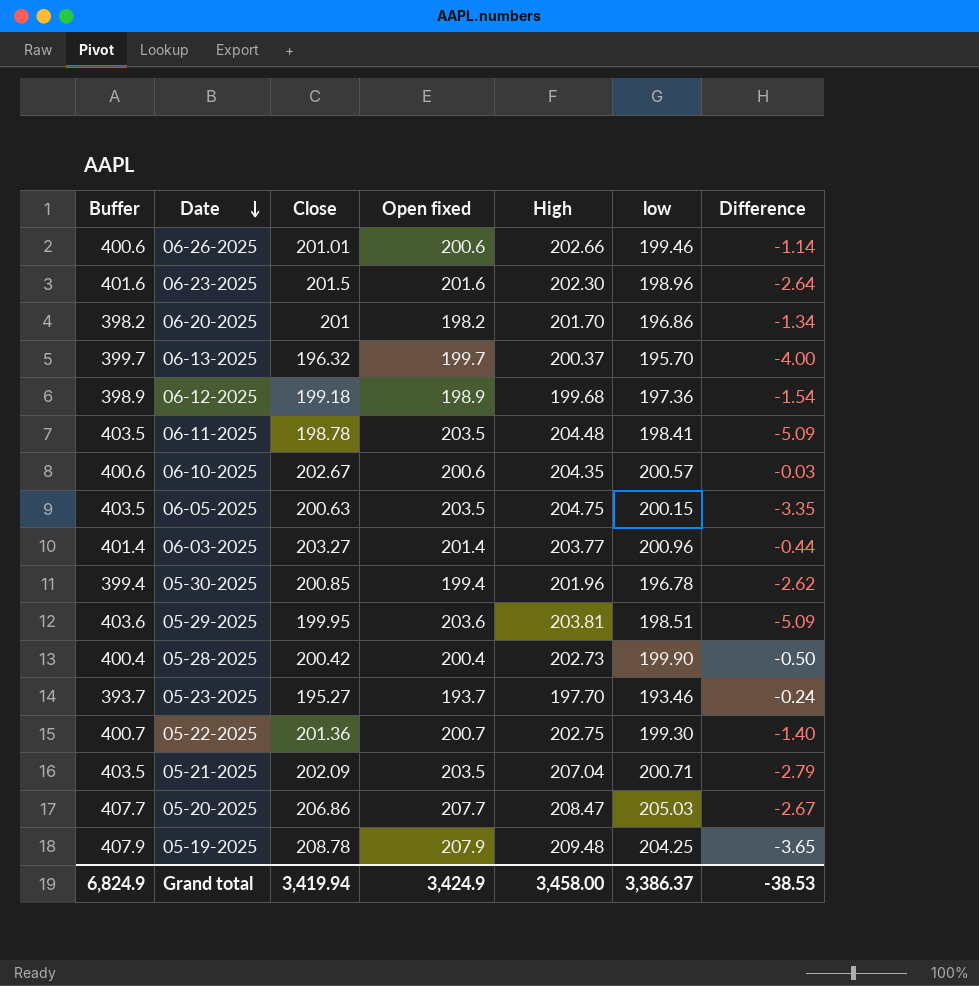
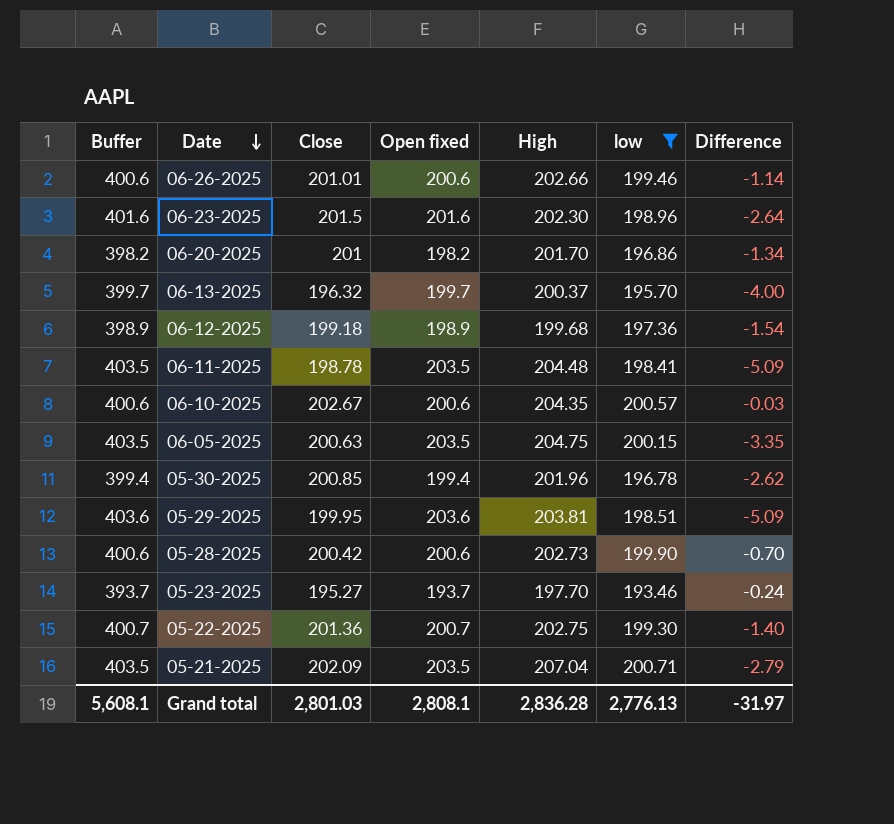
filter: none -> low <= 200.71
05-28-2025 | Buffer: 400.4 -> 400.6
05-28-2025 | Open fixed: 200.4 -> 200.6
05-28-2025 | Difference: -0.50 -> -0.70
Grand total | Buffer: 6,824.9 -> 5,608.1
Grand total | Close: 3,419.94 -> 2,801.03
Grand total | Open fixed: 3,424.9 -> 2,808.1
Grand total | High: 3,458.00 -> 2,836.28
Grand total | low: 3,386.37 -> 2,776.13
Grand total | Difference: -38.53 -> -31.97

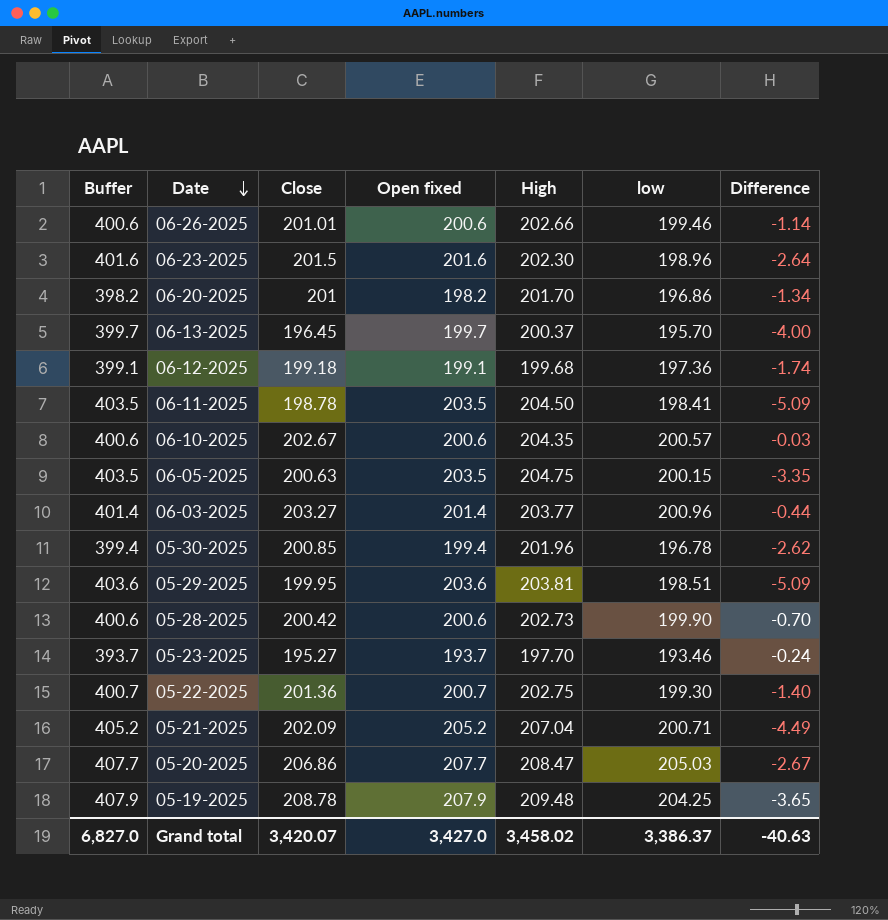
filter: low <= 200.71 -> none
06-13-2025 | Close: 196.32 -> 196.45
06-12-2025 | Buffer: 398.9 -> 399.1
06-12-2025 | Open fixed: 198.9 -> 199.1
06-12-2025 | Difference: -1.54 -> -1.74
06-11-2025 | High: 204.48 -> 204.50
05-21-2025 | Buffer: 403.5 -> 405.2
05-21-2025 | Open fixed: 203.5 -> 205.2
05-21-2025 | Difference: -2.79 -> -4.49
Grand total | Buffer: 5,608.1 -> 6,827.0
Grand total | Close: 2,801.03 -> 3,420.07
Grand total | Open fixed: 2,808.1 -> 3,427.0
Grand total | High: 2,836.28 -> 3,458.02
Grand total | low: 2,776.13 -> 3,386.37
Grand total | Difference: -31.97 -> -40.63

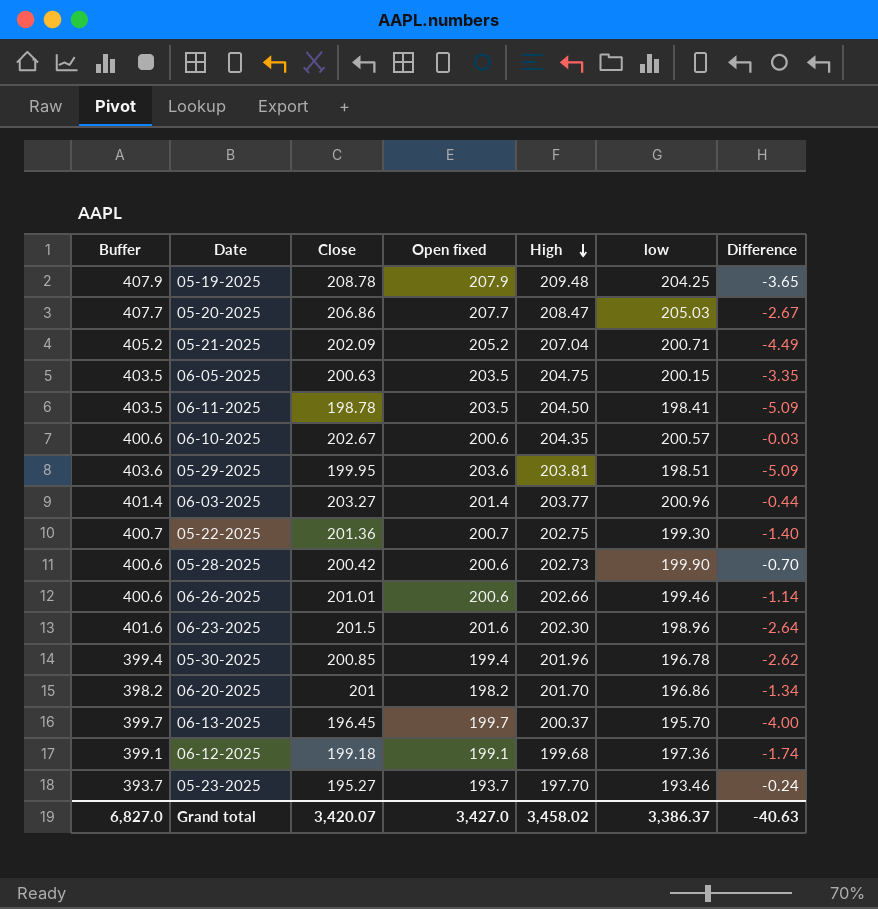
row order: Date descending -> High descending

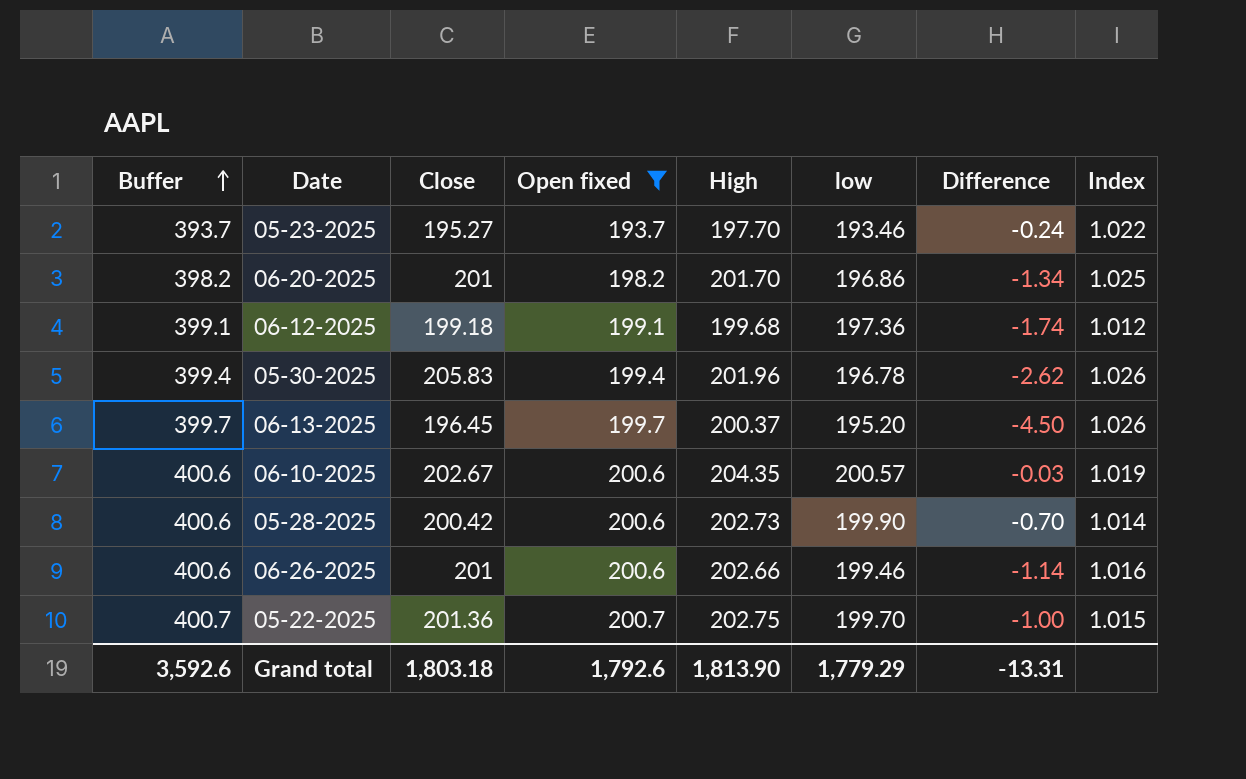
filter: none -> Open fixed <= 200.7
row order: High descending -> Buffer ascending
column Index | formula: none -> [High] / [low]
05-30-2025 | Close: 200.85 -> 205.83
06-13-2025 | low: 195.70 -> 195.20
06-13-2025 | Difference: -4.00 -> -4.50
06-26-2025 | Close: 201.01 -> 201
05-22-2025 | low: 199.30 -> 199.70
05-22-2025 | Difference: -1.40 -> -1.00
Grand total | Buffer: 6,827.0 -> 3,592.6
Grand total | Close: 3,420.07 -> 1,803.18
Grand total | Open fixed: 3,427.0 -> 1,792.6
Grand total | High: 3,458.02 -> 1,813.90
Grand total | low: 3,386.37 -> 1,779.29
Grand total | Difference: -40.63 -> -13.31

